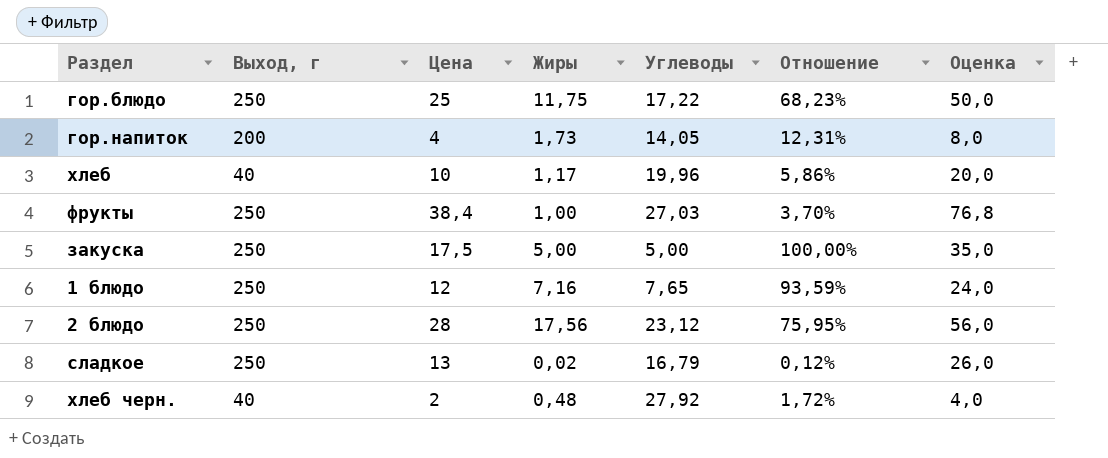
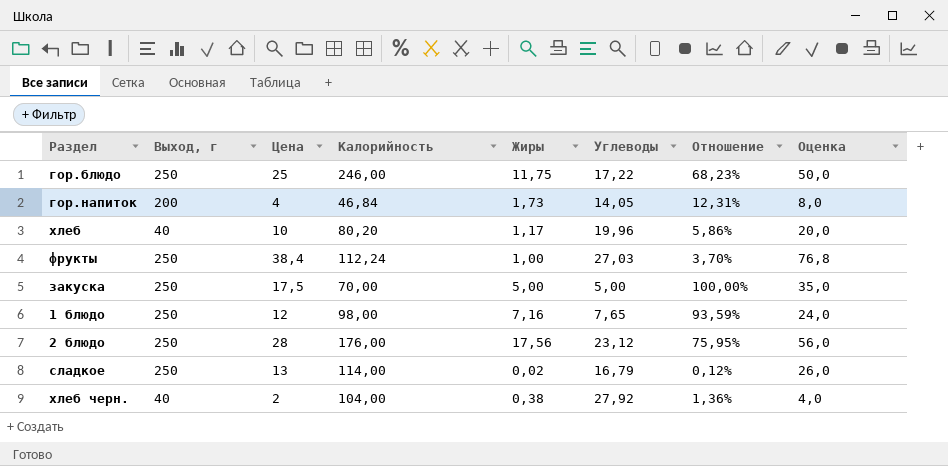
column Калорийность | position: none -> 4
хлеб черн. | Жиры: 0,48 -> 0,38
хлеб черн. | Отношение: 1,72% -> 1,36%

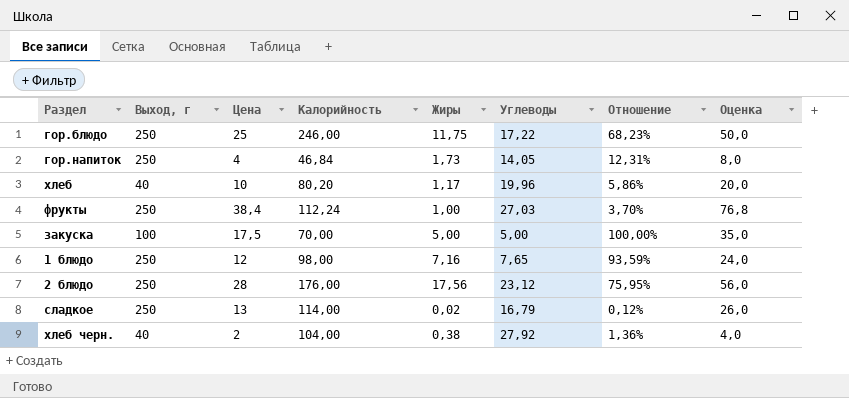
гор.напиток | Выход, г: 200 -> 250
закуска | Выход, г: 250 -> 100

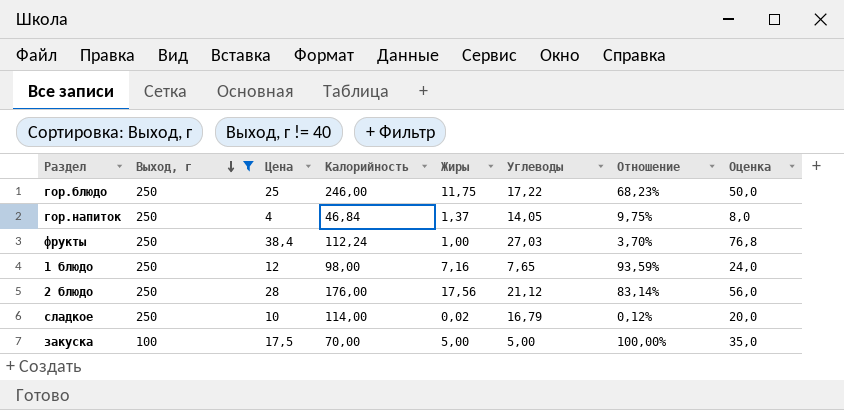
filter: none -> Выход, г != 40
row order: none -> Выход, г descending
гор.напиток | Жиры: 1,73 -> 1,37
гор.напиток | Отношение: 12,31% -> 9,75%
2 блюдо | Углеводы: 23,12 -> 21,12
2 блюдо | Отношение: 75,95% -> 83,14%
сладкое | Цена: 13 -> 10
сладкое | Оценка: 26,0 -> 20,0

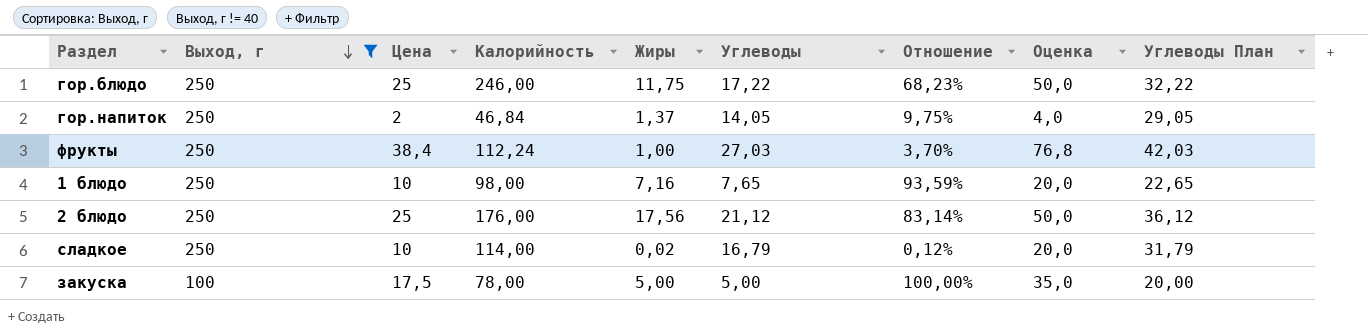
column Углеводы План | formula: none -> [Углеводы] + 15
гор.напиток | Цена: 4 -> 2
гор.напиток | Оценка: 8,0 -> 4,0
1 блюдо | Цена: 12 -> 10
1 блюдо | Оценка: 24,0 -> 20,0
2 блюдо | Цена: 28 -> 25
2 блюдо | Оценка: 56,0 -> 50,0
закуска | Калорийность: 70,00 -> 78,00

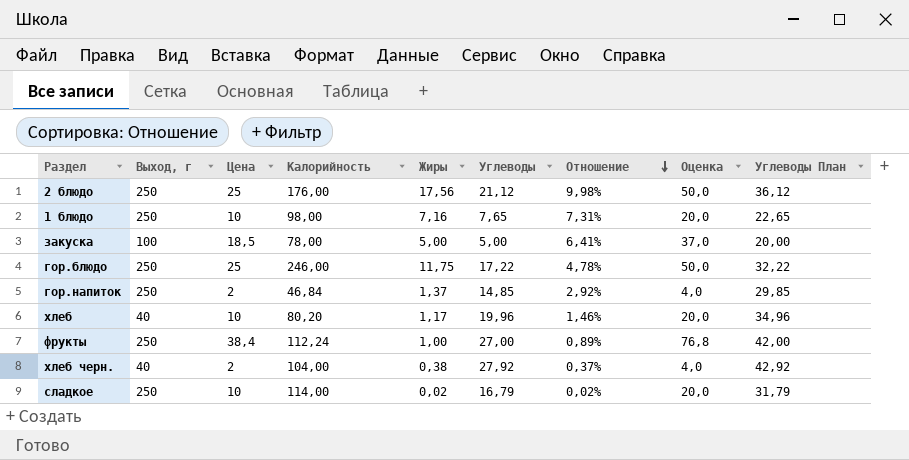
filter: Выход, г != 40 -> none
row order: Выход, г descending -> Отношение descending
column Отношение | formula: [Жиры] / [Углеводы] -> [Жиры] / [Калорийность]
закуска | Цена: 17,5 -> 18,5
закуска | Оценка: 35,0 -> 37,0
гор.напиток | Углеводы: 14,05 -> 14,85
гор.напиток | Углеводы План: 29,05 -> 29,85
фрукты | Углеводы: 27,03 -> 27,00
фрукты | Углеводы План: 42,03 -> 42,00

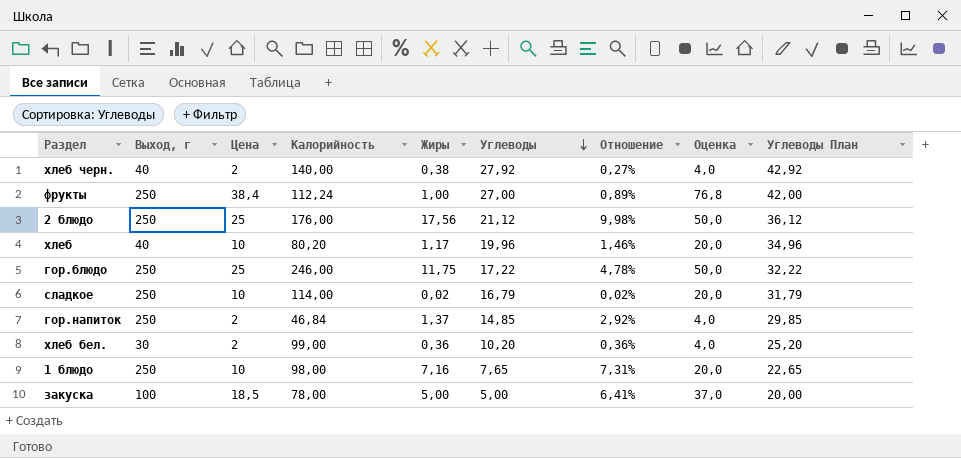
row order: Отношение descending -> Углеводы descending
хлеб черн. | Калорийность: 104,00 -> 140,00
хлеб черн. | Отношение: 0,37% -> 0,27%
row хлеб бел.: none -> 30 | 2 | 99,00 | 0,36 | 10,20 | 0,36% | 4,0 | 25,20

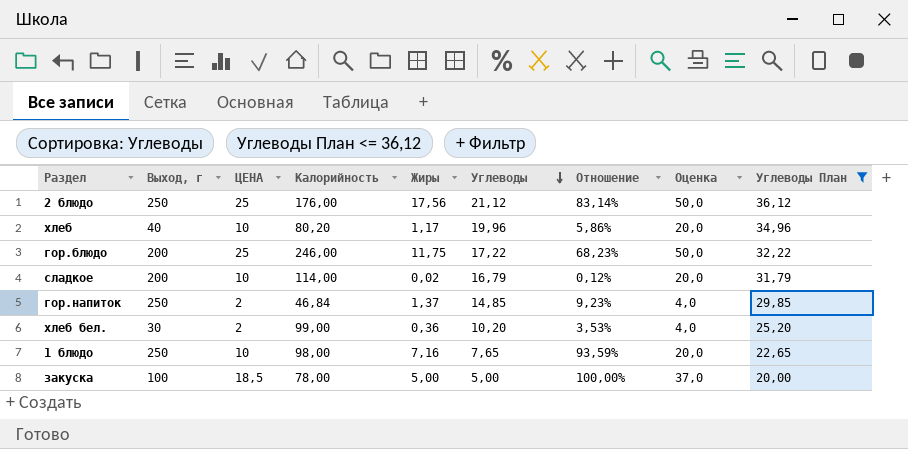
filter: none -> Углеводы План <= 36,12
column name: Цена -> ЦЕНА
column Отношение | formula: [Жиры] / [Калорийность] -> [Жиры] / [Углеводы]
гор.блюдо | Выход, г: 250 -> 200
сладкое | Выход, г: 250 -> 200

